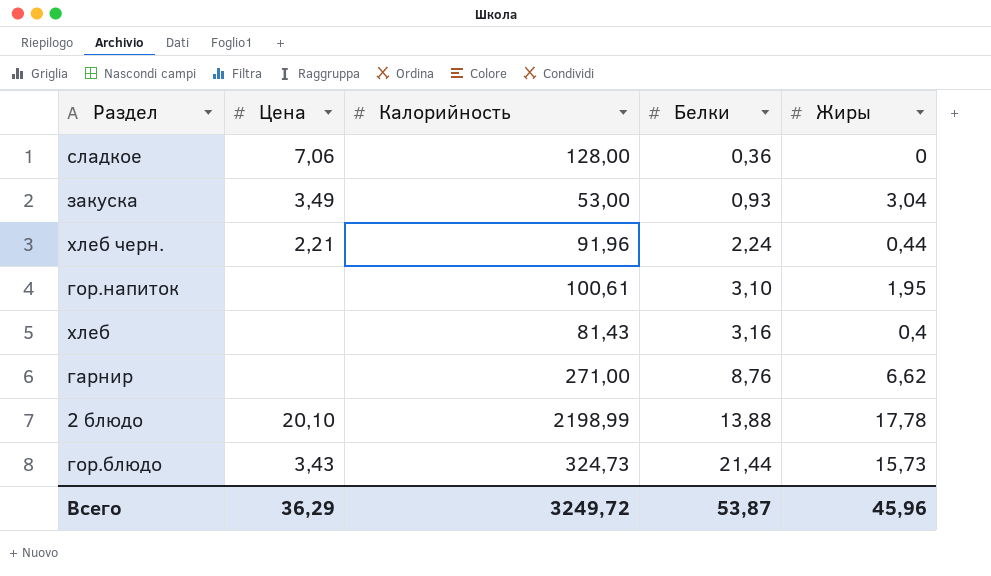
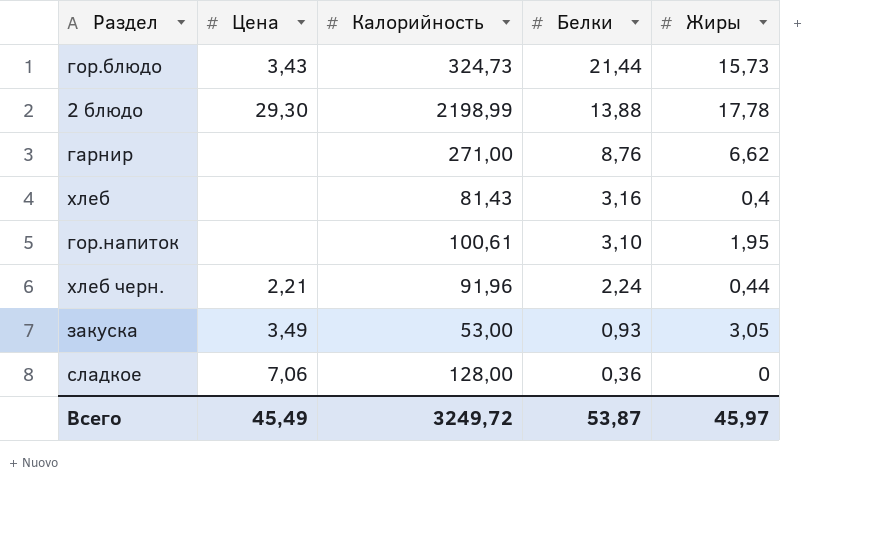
row order: Белки ascending -> Белки descending
2 блюдо | Цена: 20,10 -> 29,30
закуска | Жиры: 3,04 -> 3,05
Всего | Цена: 36,29 -> 45,49
Всего | Жиры: 45,96 -> 45,97

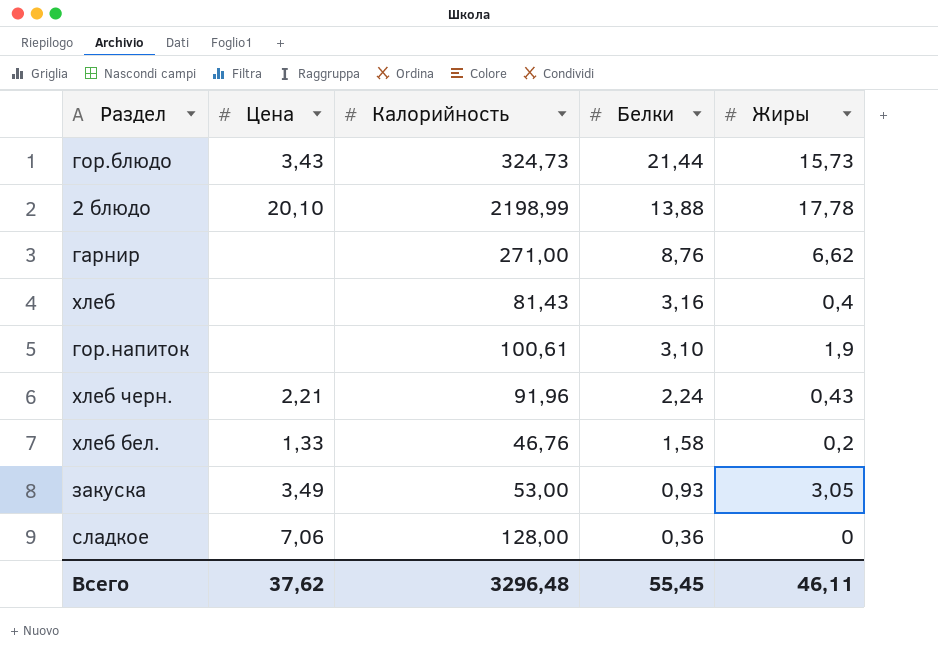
2 блюдо | Цена: 29,30 -> 20,10
гор.напиток | Жиры: 1,95 -> 1,9
хлеб черн. | Жиры: 0,44 -> 0,43
row хлеб бел.: none -> 1,33 | 46,76 | 1,58 | 0,2
Всего | Цена: 45,49 -> 37,62
Всего | Калорийность: 3249,72 -> 3296,48
Всего | Белки: 53,87 -> 55,45
Всего | Жиры: 45,97 -> 46,11

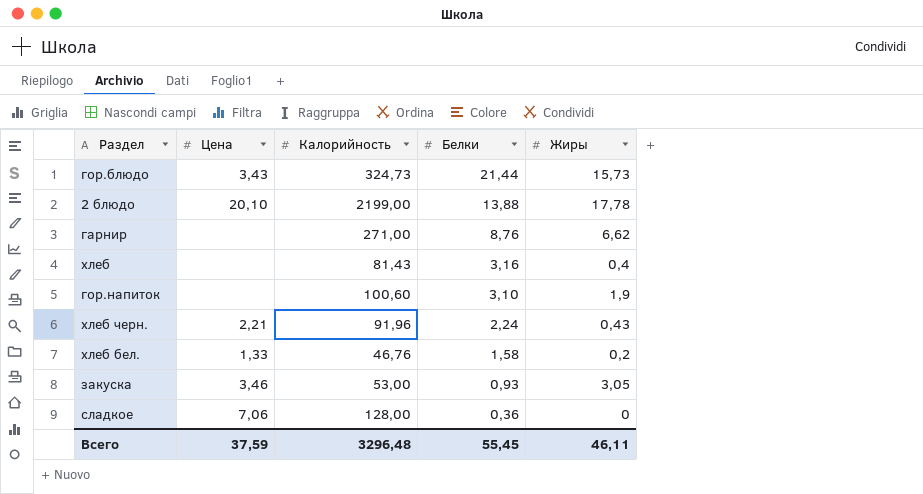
2 блюдо | Калорийность: 2198,99 -> 2199,00
гор.напиток | Калорийность: 100,61 -> 100,60
закуска | Цена: 3,49 -> 3,46
Всего | Цена: 37,62 -> 37,59

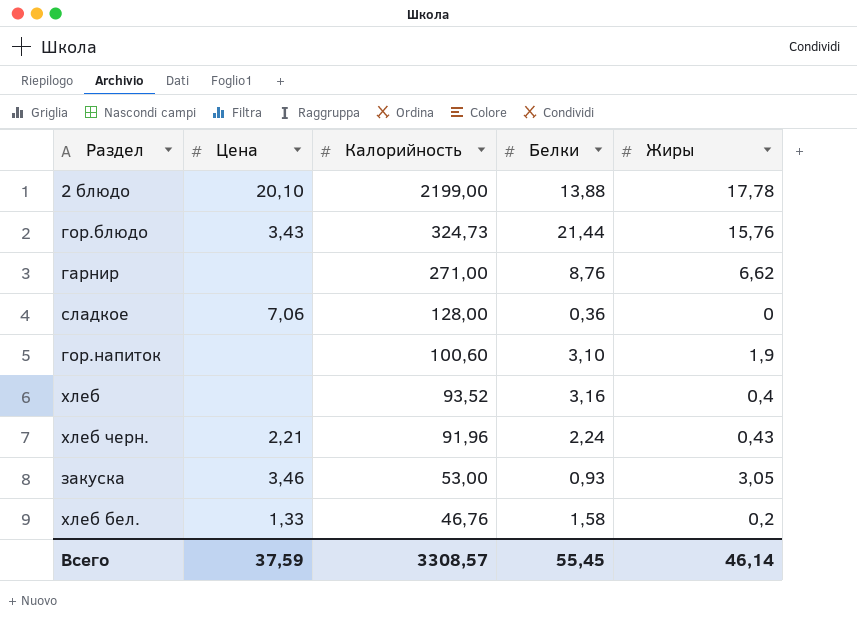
row order: Белки descending -> Калорийность descending
гор.блюдо | Жиры: 15,73 -> 15,76
хлеб | Калорийность: 81,43 -> 93,52
Всего | Калорийность: 3296,48 -> 3308,57
Всего | Жиры: 46,11 -> 46,14

